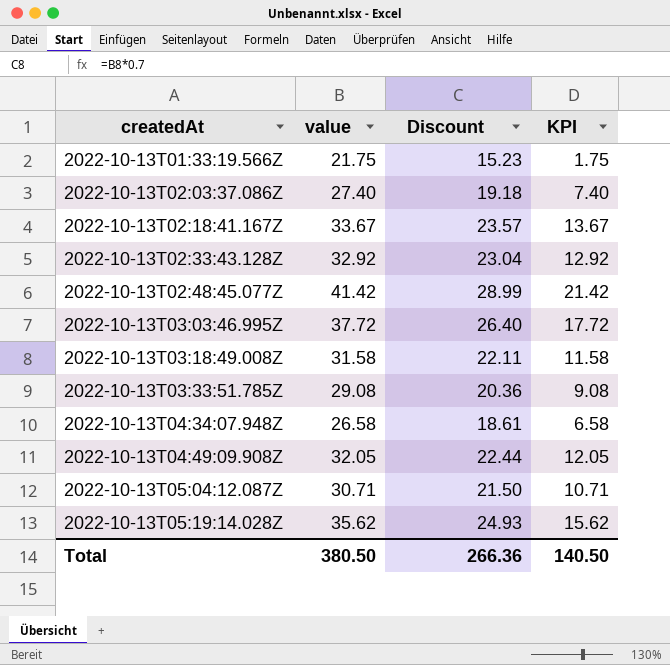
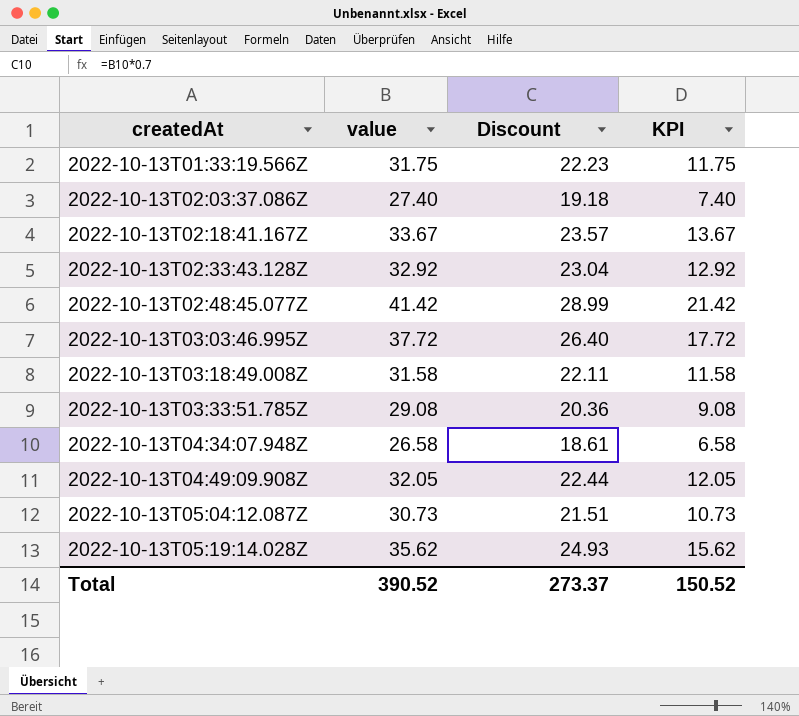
2022-10-13T01:33:19.566Z | value: 21.75 -> 31.75
2022-10-13T01:33:19.566Z | Discount: 15.23 -> 22.23
2022-10-13T01:33:19.566Z | KPI: 1.75 -> 11.75
2022-10-13T05:04:12.087Z | value: 30.71 -> 30.73
2022-10-13T05:04:12.087Z | Discount: 21.50 -> 21.51
2022-10-13T05:04:12.087Z | KPI: 10.71 -> 10.73
Total | value: 380.50 -> 390.52
Total | Discount: 266.36 -> 273.37
Total | KPI: 140.50 -> 150.52

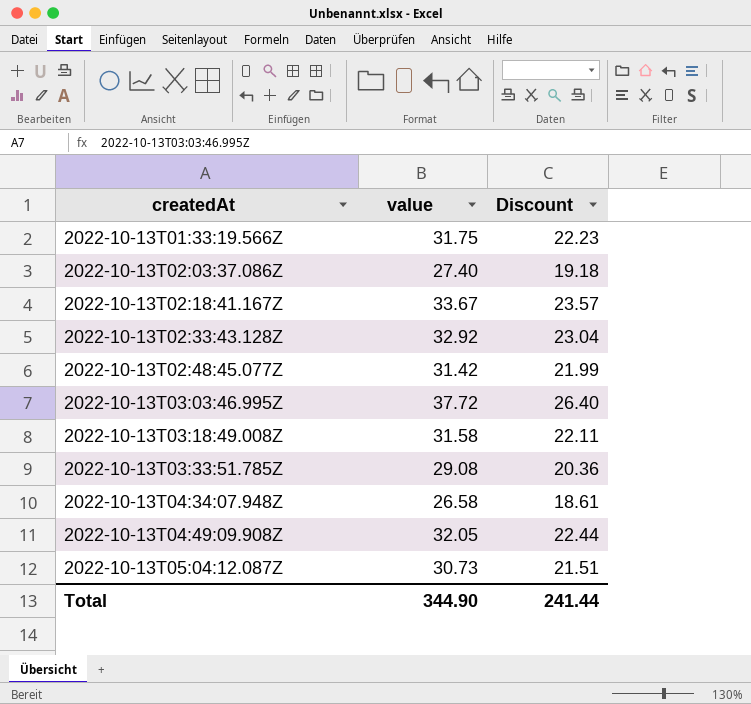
column KPI | formula: [value] - 20 -> none
row 2022-10-13T05:19:14.028Z: 35.62 | 24.93 | 15.62 -> none
2022-10-13T02:48:45.077Z | value: 41.42 -> 31.42
2022-10-13T02:48:45.077Z | Discount: 28.99 -> 21.99
Total | value: 390.52 -> 344.90
Total | Discount: 273.37 -> 241.44

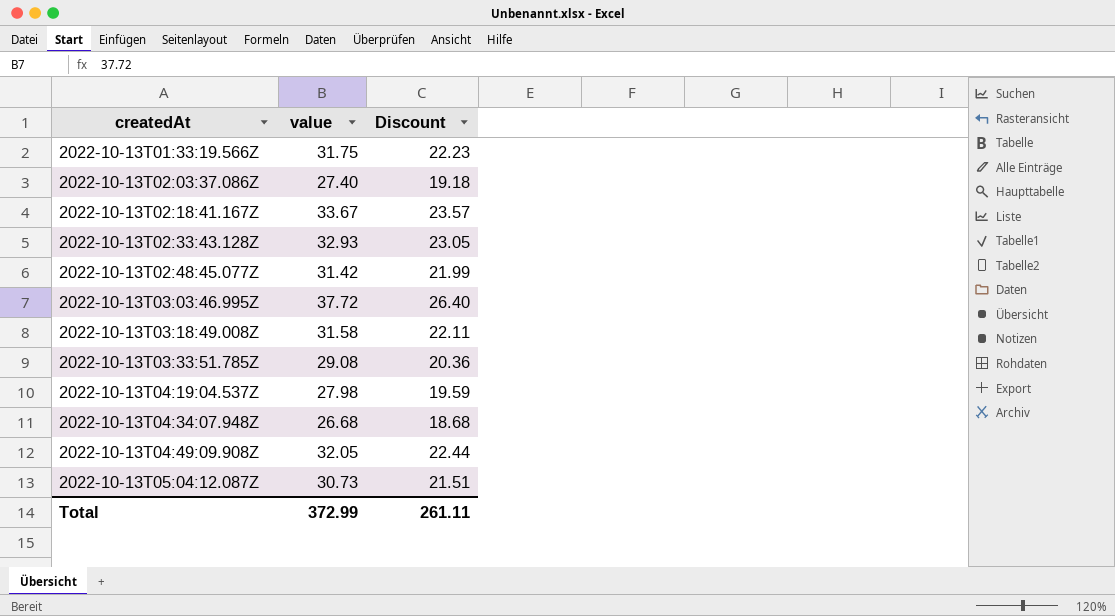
2022-10-13T02:33:43.128Z | value: 32.92 -> 32.93
2022-10-13T02:33:43.128Z | Discount: 23.04 -> 23.05
row 2022-10-13T04:19:04.537Z: none -> 27.98 | 19.59
2022-10-13T04:34:07.948Z | value: 26.58 -> 26.68
2022-10-13T04:34:07.948Z | Discount: 18.61 -> 18.68
Total | value: 344.90 -> 372.99
Total | Discount: 241.44 -> 261.11

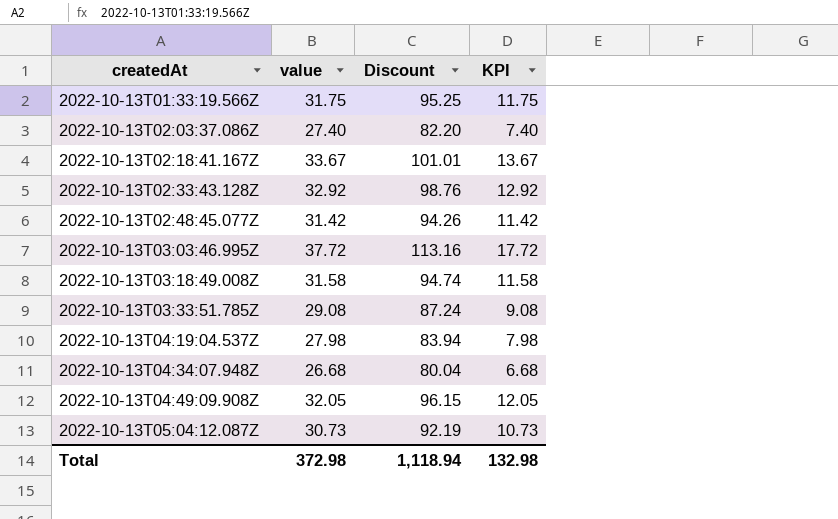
column Discount | formula: [value] * 0.7 -> [value] * 3
column KPI | formula: none -> [value] - 20
2022-10-13T02:33:43.128Z | value: 32.93 -> 32.92
Total | value: 372.99 -> 372.98
Total | Discount: 261.11 -> 1,118.94

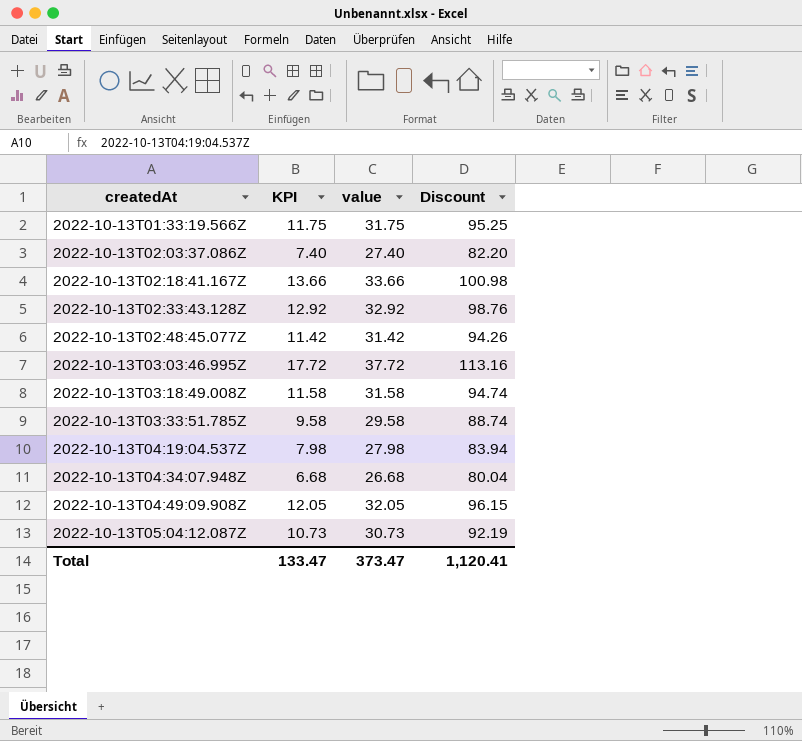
column KPI | position: 4 -> 2
2022-10-13T02:18:41.167Z | KPI: 13.67 -> 13.66
2022-10-13T02:18:41.167Z | value: 33.67 -> 33.66
2022-10-13T02:18:41.167Z | Discount: 101.01 -> 100.98
2022-10-13T03:33:51.785Z | KPI: 9.08 -> 9.58
2022-10-13T03:33:51.785Z | value: 29.08 -> 29.58
2022-10-13T03:33:51.785Z | Discount: 87.24 -> 88.74
Total | KPI: 132.98 -> 133.47
Total | value: 372.98 -> 373.47
Total | Discount: 1,118.94 -> 1,120.41

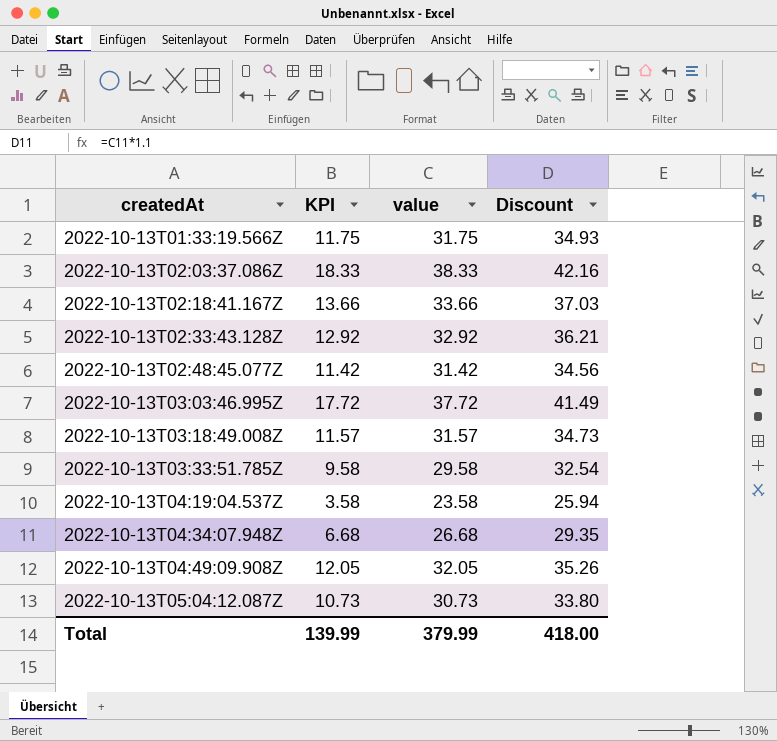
column Discount | formula: [value] * 3 -> [value] * 1.1
2022-10-13T02:03:37.086Z | KPI: 7.40 -> 18.33
2022-10-13T02:03:37.086Z | value: 27.40 -> 38.33
2022-10-13T03:18:49.008Z | KPI: 11.58 -> 11.57
2022-10-13T03:18:49.008Z | value: 31.58 -> 31.57
2022-10-13T04:19:04.537Z | KPI: 7.98 -> 3.58
2022-10-13T04:19:04.537Z | value: 27.98 -> 23.58
Total | KPI: 133.47 -> 139.99
Total | value: 373.47 -> 379.99
Total | Discount: 1,120.41 -> 418.00

